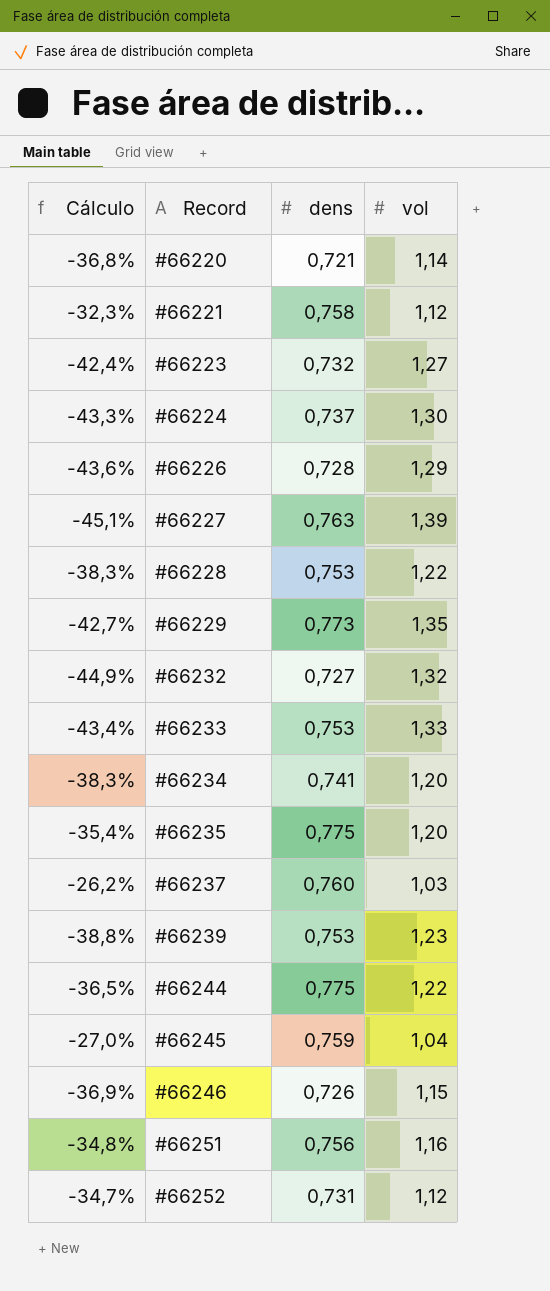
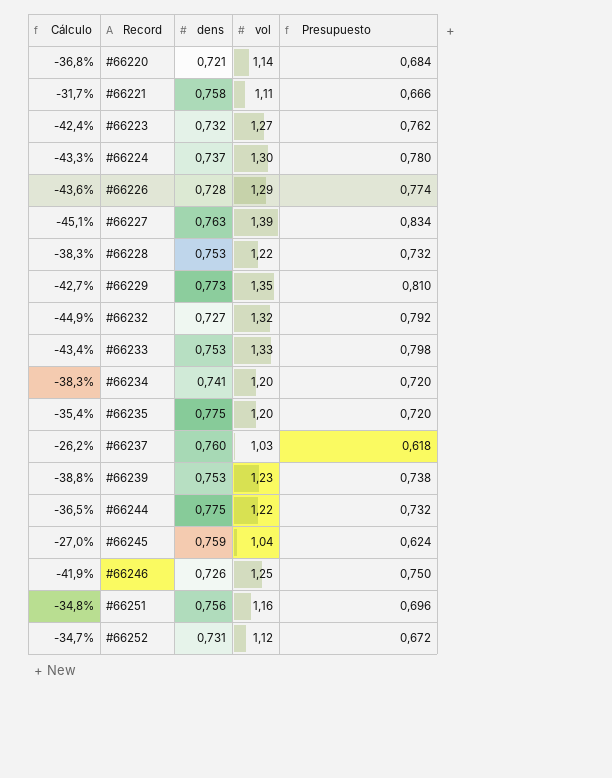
column Presupuesto | formula: none -> [vol] * 0,6
#66221 | Cálculo: -32,3% -> -31,7%
#66221 | vol: 1,12 -> 1,11
#66246 | Cálculo: -36,9% -> -41,9%
#66246 | vol: 1,15 -> 1,25

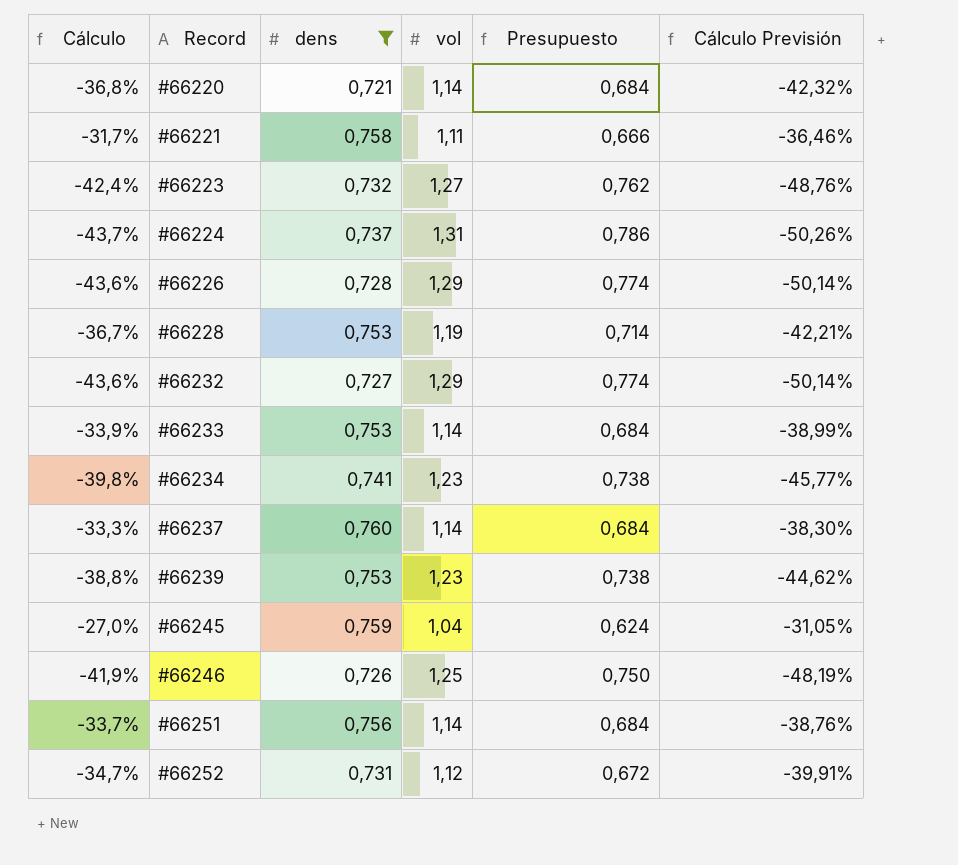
filter: none -> dens <= 0,760
column Cálculo Previsión | formula: none -> [Cálculo] * 1,15
#66224 | Cálculo: -43,3% -> -43,7%
#66224 | vol: 1,30 -> 1,31
#66224 | Presupuesto: 0,780 -> 0,786
#66228 | Cálculo: -38,3% -> -36,7%
#66228 | vol: 1,22 -> 1,19
#66228 | Presupuesto: 0,732 -> 0,714
#66232 | Cálculo: -44,9% -> -43,6%
#66232 | vol: 1,32 -> 1,29
#66232 | Presupuesto: 0,792 -> 0,774
#66233 | Cálculo: -43,4% -> -33,9%
#66233 | vol: 1,33 -> 1,14
#66233 | Presupuesto: 0,798 -> 0,684
#66234 | Cálculo: -38,3% -> -39,8%
#66234 | vol: 1,20 -> 1,23
#66234 | Presupuesto: 0,720 -> 0,738
#66237 | Cálculo: -26,2% -> -33,3%
#66237 | vol: 1,03 -> 1,14
#66237 | Presupuesto: 0,618 -> 0,684
#66251 | Cálculo: -34,8% -> -33,7%
#66251 | vol: 1,16 -> 1,14
#66251 | Presupuesto: 0,696 -> 0,684

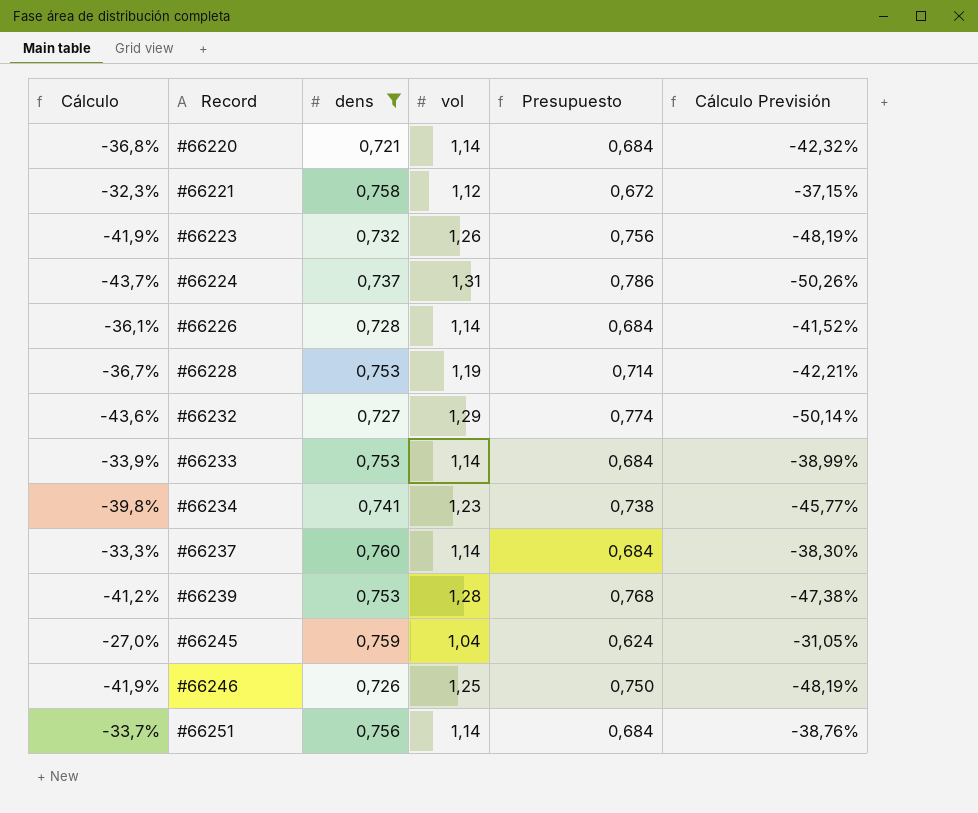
row #66252: -34,7% | 0,731 | 1,12 | 0,672 | -39,91% -> none
#66221 | Cálculo: -31,7% -> -32,3%
#66221 | vol: 1,11 -> 1,12
#66221 | Presupuesto: 0,666 -> 0,672
#66221 | Cálculo Previsión: -36,46% -> -37,15%
#66223 | Cálculo: -42,4% -> -41,9%
#66223 | vol: 1,27 -> 1,26
#66223 | Presupuesto: 0,762 -> 0,756
#66223 | Cálculo Previsión: -48,76% -> -48,19%
#66226 | Cálculo: -43,6% -> -36,1%
#66226 | vol: 1,29 -> 1,14
#66226 | Presupuesto: 0,774 -> 0,684
#66226 | Cálculo Previsión: -50,14% -> -41,52%
#66239 | Cálculo: -38,8% -> -41,2%
#66239 | vol: 1,23 -> 1,28
#66239 | Presupuesto: 0,738 -> 0,768
#66239 | Cálculo Previsión: -44,62% -> -47,38%

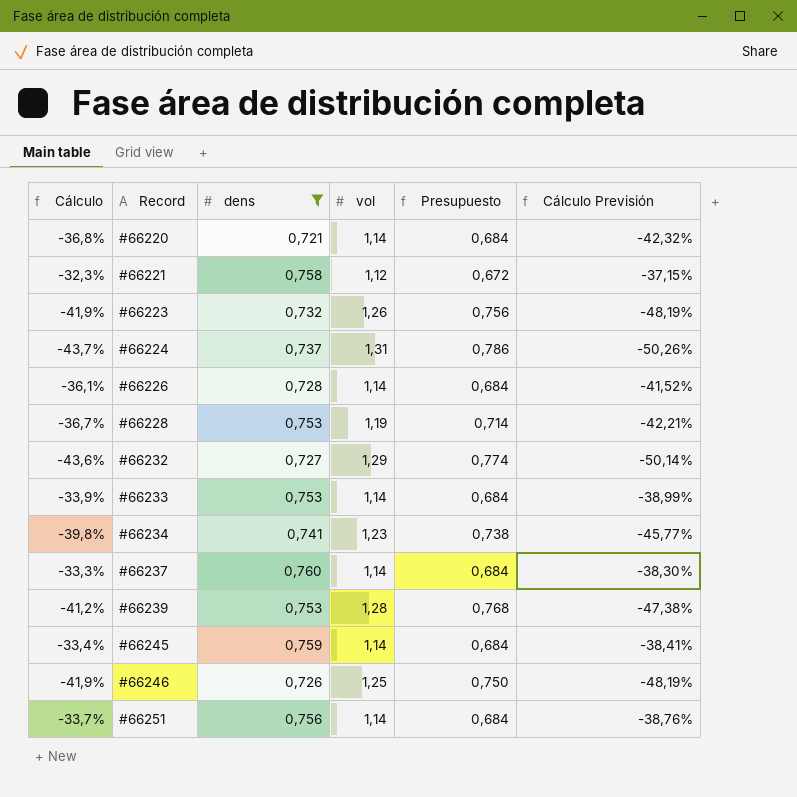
#66245 | Cálculo: -27,0% -> -33,4%
#66245 | vol: 1,04 -> 1,14
#66245 | Presupuesto: 0,624 -> 0,684
#66245 | Cálculo Previsión: -31,05% -> -38,41%

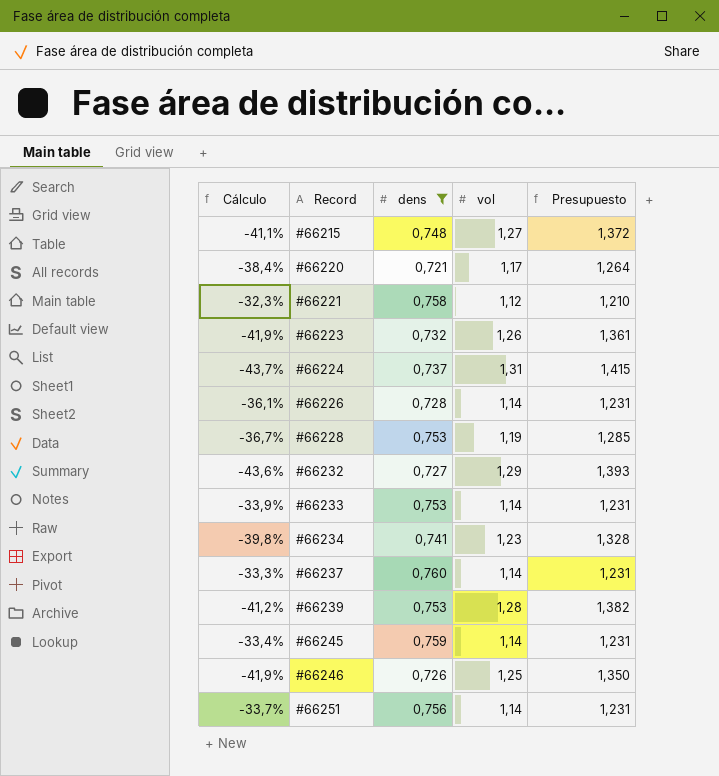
column Cálculo Previsión | formula: [Cálculo] * 1,15 -> none
column Presupuesto | formula: [vol] * 0,6 -> [vol] * 1,08
row #66215: none -> -41,1% | 0,748 | 1,27 | 1,372
#66220 | Cálculo: -36,8% -> -38,4%
#66220 | vol: 1,14 -> 1,17

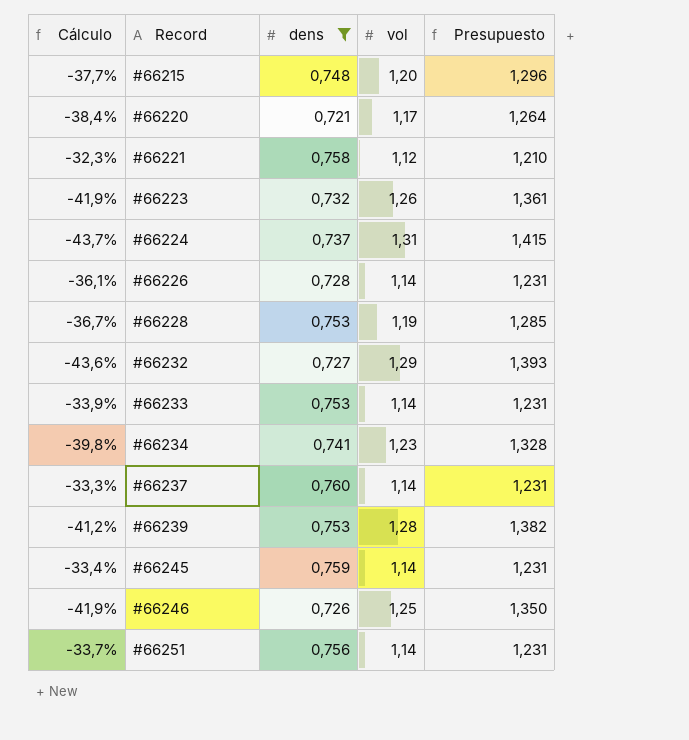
#66215 | Cálculo: -41,1% -> -37,7%
#66215 | vol: 1,27 -> 1,20
#66215 | Presupuesto: 1,372 -> 1,296

